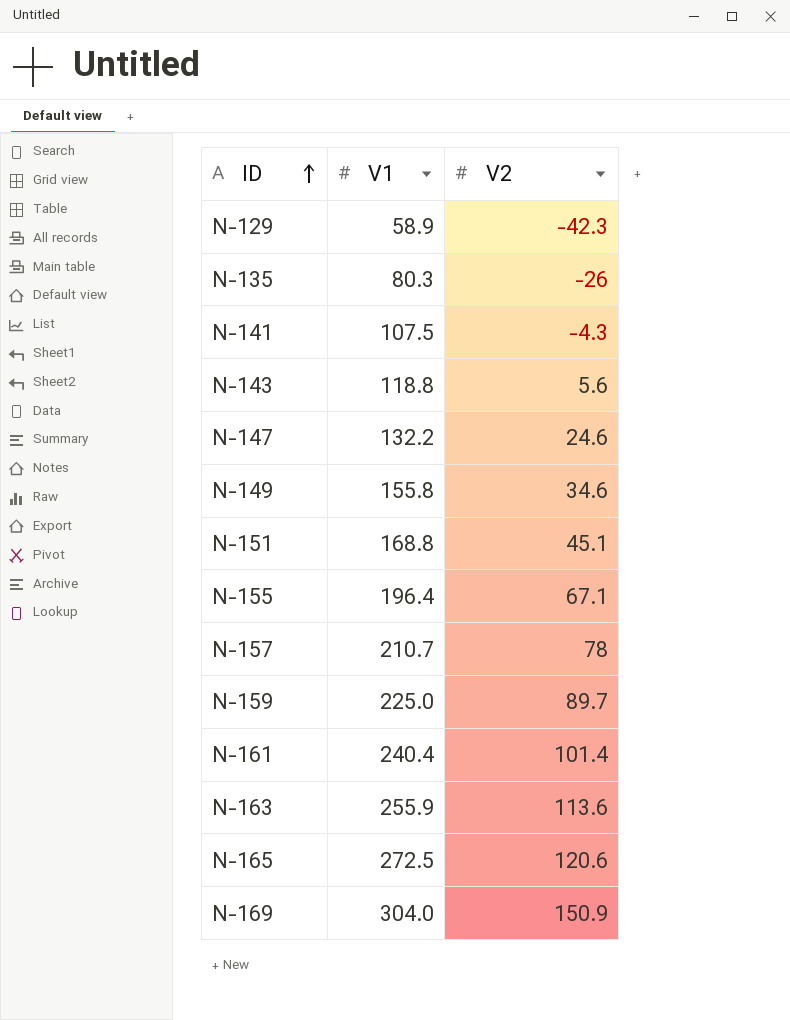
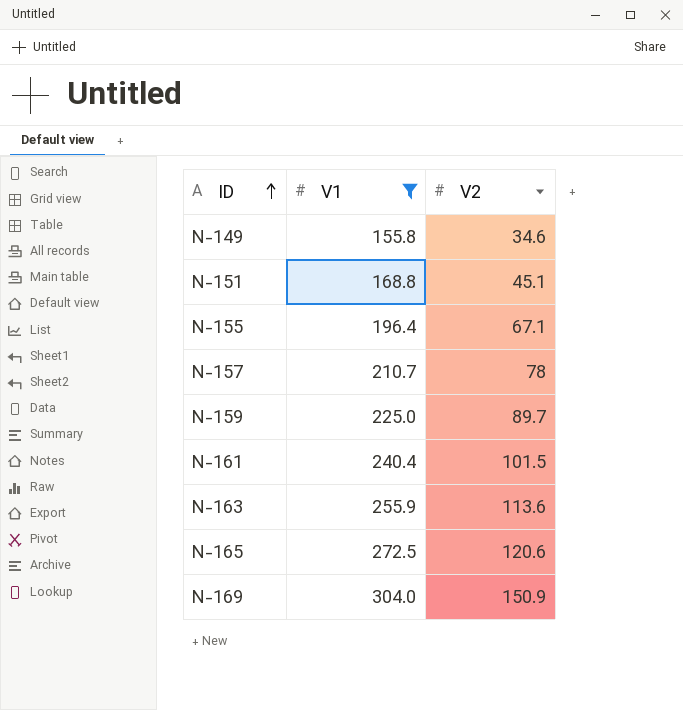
filter: none -> V1 >= 155.8
N-161 | V2: 101.4 -> 101.5

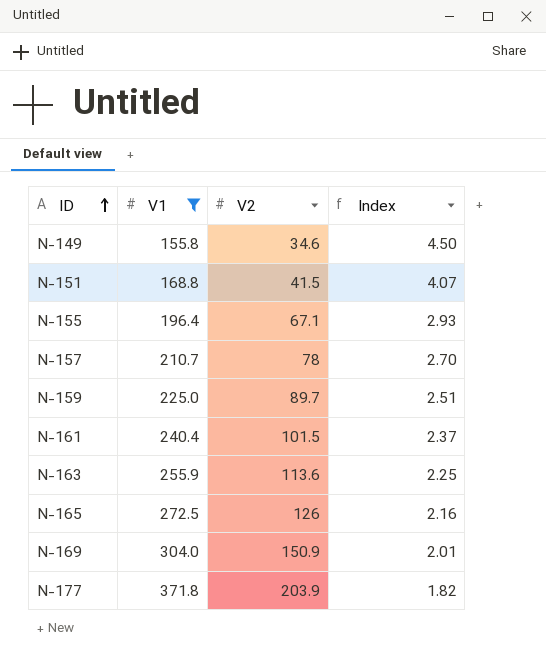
column Index | formula: none -> [V1] / [V2]
N-151 | V2: 45.1 -> 41.5
N-165 | V2: 120.6 -> 126
row N-177: none -> 371.8 | 203.9 | 1.82

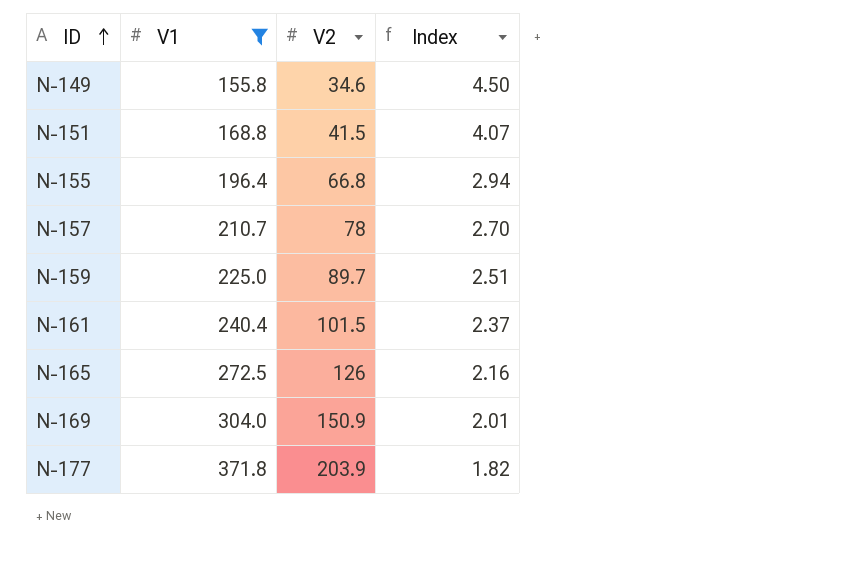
row N-163: 255.9 | 113.6 | 2.25 -> none
N-155 | V2: 67.1 -> 66.8
N-155 | Index: 2.93 -> 2.94

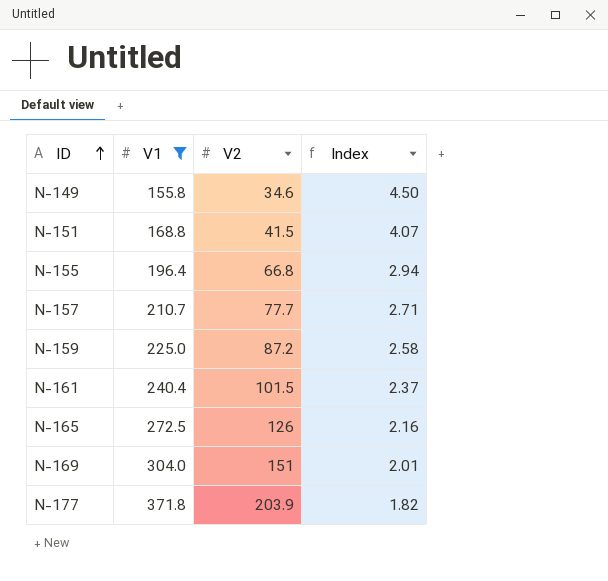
N-157 | V2: 78 -> 77.7
N-157 | Index: 2.70 -> 2.71
N-159 | V2: 89.7 -> 87.2
N-159 | Index: 2.51 -> 2.58
N-169 | V2: 150.9 -> 151

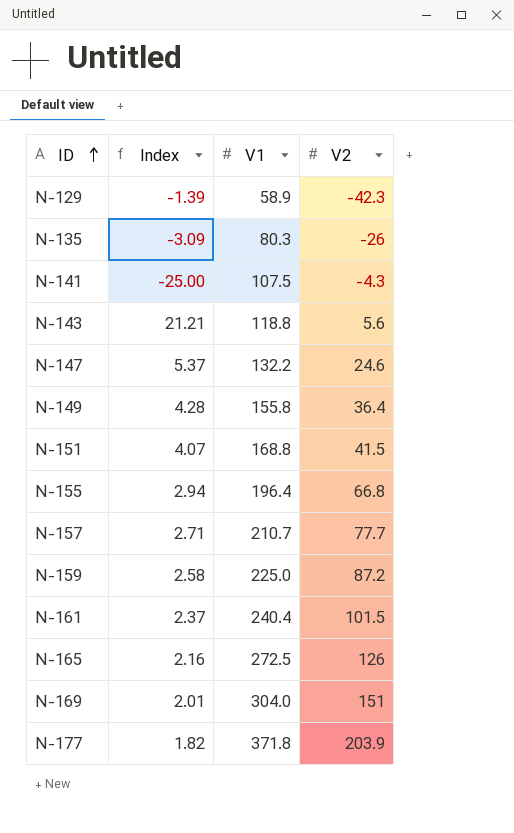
filter: V1 >= 155.8 -> none
column Index | position: 4 -> 2
N-149 | Index: 4.50 -> 4.28
N-149 | V2: 34.6 -> 36.4

